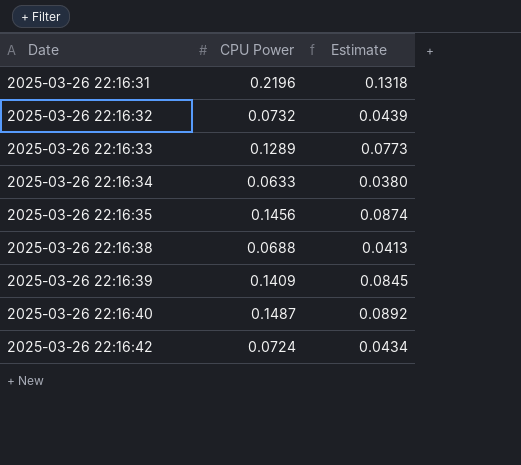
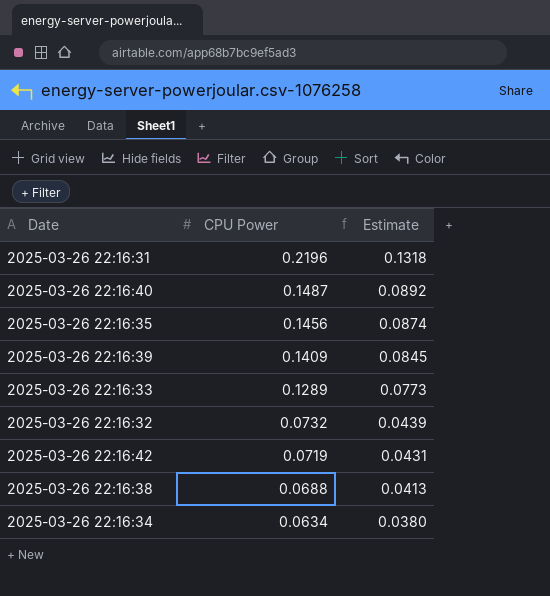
row order: Date ascending -> CPU Power descending
2025-03-26 22:16:42 | CPU Power: 0.0724 -> 0.0719
2025-03-26 22:16:42 | Estimate: 0.0434 -> 0.0431
2025-03-26 22:16:34 | CPU Power: 0.0633 -> 0.0634

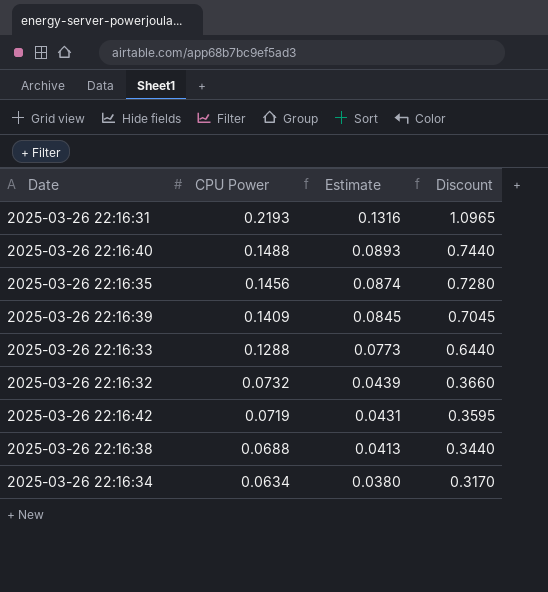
column Discount | formula: none -> [CPU Power] * 5
2025-03-26 22:16:31 | CPU Power: 0.2196 -> 0.2193
2025-03-26 22:16:31 | Estimate: 0.1318 -> 0.1316
2025-03-26 22:16:40 | CPU Power: 0.1487 -> 0.1488
2025-03-26 22:16:40 | Estimate: 0.0892 -> 0.0893
2025-03-26 22:16:33 | CPU Power: 0.1289 -> 0.1288

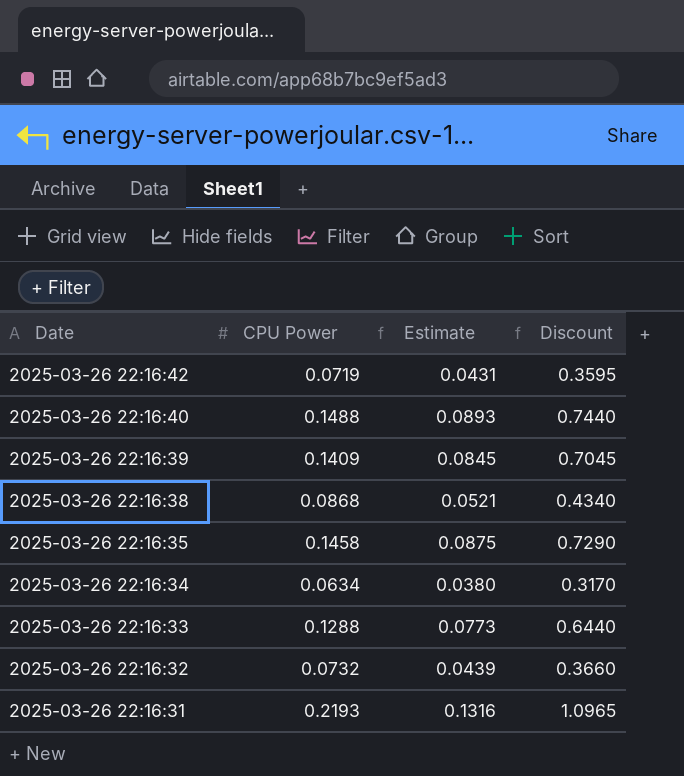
row order: CPU Power descending -> Date descending
2025-03-26 22:16:38 | CPU Power: 0.0688 -> 0.0868
2025-03-26 22:16:38 | Estimate: 0.0413 -> 0.0521
2025-03-26 22:16:38 | Discount: 0.3440 -> 0.4340
2025-03-26 22:16:35 | CPU Power: 0.1456 -> 0.1458
2025-03-26 22:16:35 | Estimate: 0.0874 -> 0.0875
2025-03-26 22:16:35 | Discount: 0.7280 -> 0.7290

